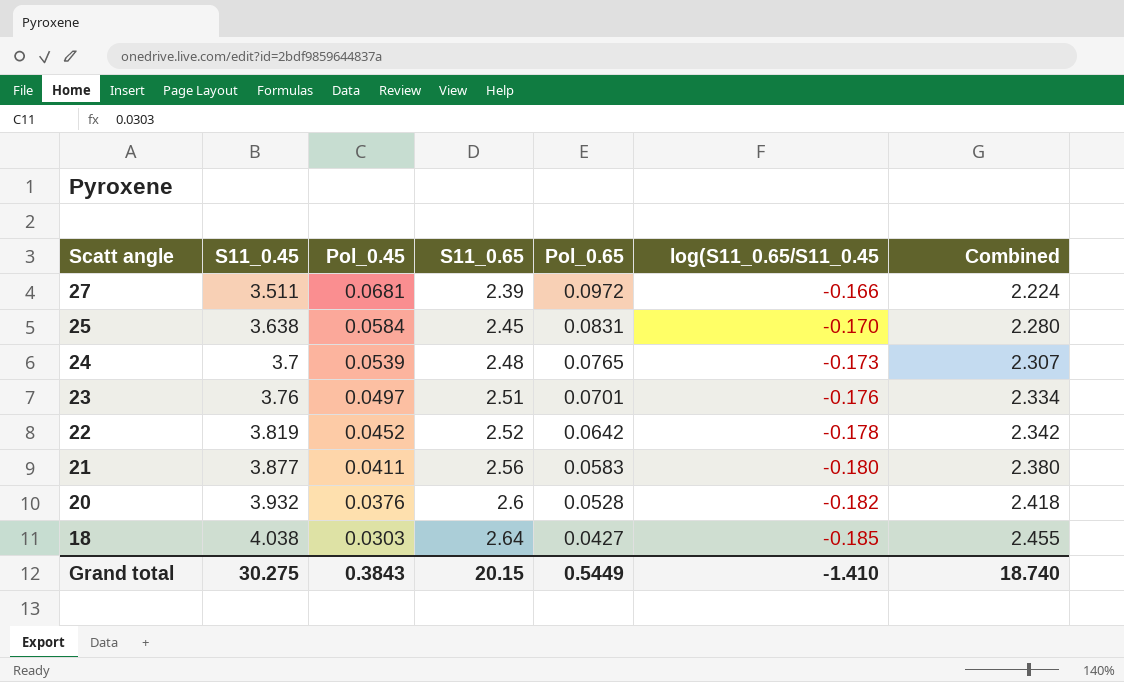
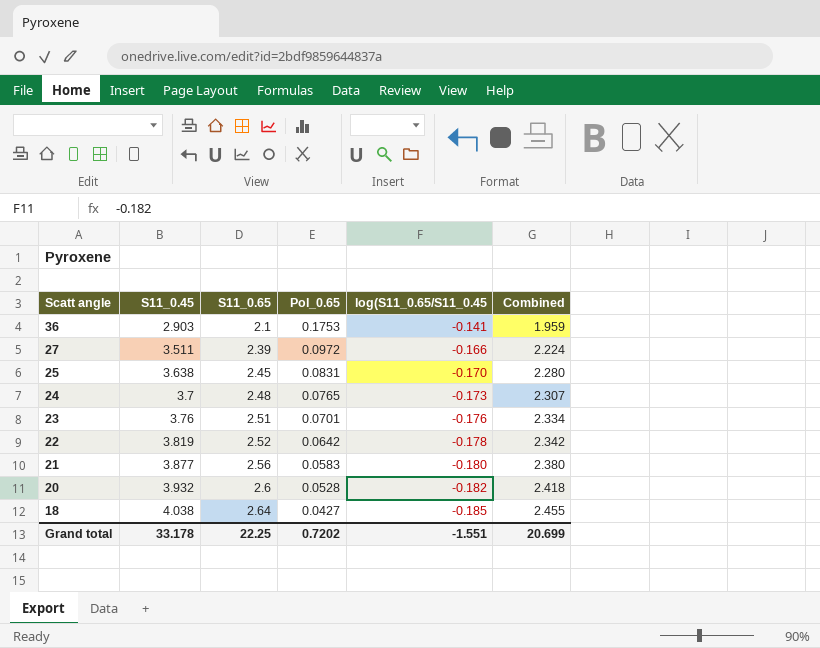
column Pol_0.45 | position: 3 -> none
row 36: none -> 2.903 | 2.1 | 0.1753 | -0.141 | 1.959
Grand total | S11_0.45: 30.275 -> 33.178
Grand total | S11_0.65: 20.15 -> 22.25
Grand total | Pol_0.65: 0.5449 -> 0.7202
Grand total | log(S11_0.65/S11_0.45: -1.410 -> -1.551
Grand total | Combined: 18.740 -> 20.699

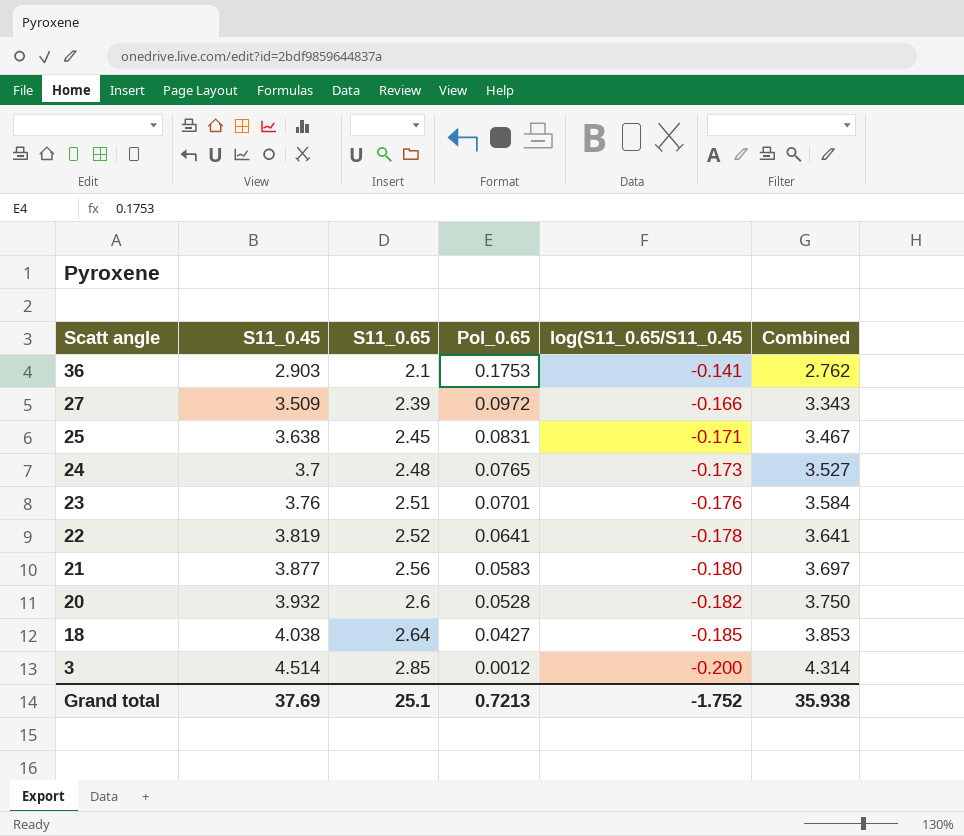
column Combined | formula: [S11_0.65] + [log(S11_0.65/S11_0.45] -> [S11_0.45] + [log(S11_0.65/S11_0.45]
27 | S11_0.45: 3.511 -> 3.509
25 | log(S11_0.65/S11_0.45: -0.170 -> -0.171
22 | Pol_0.65: 0.0642 -> 0.0641
row 3: none -> 4.514 | 2.85 | 0.0012 | -0.200 | 4.314
Grand total | S11_0.45: 33.178 -> 37.69
Grand total | S11_0.65: 22.25 -> 25.1
Grand total | Pol_0.65: 0.7202 -> 0.7213
Grand total | log(S11_0.65/S11_0.45: -1.551 -> -1.752
Grand total | Combined: 20.699 -> 35.938

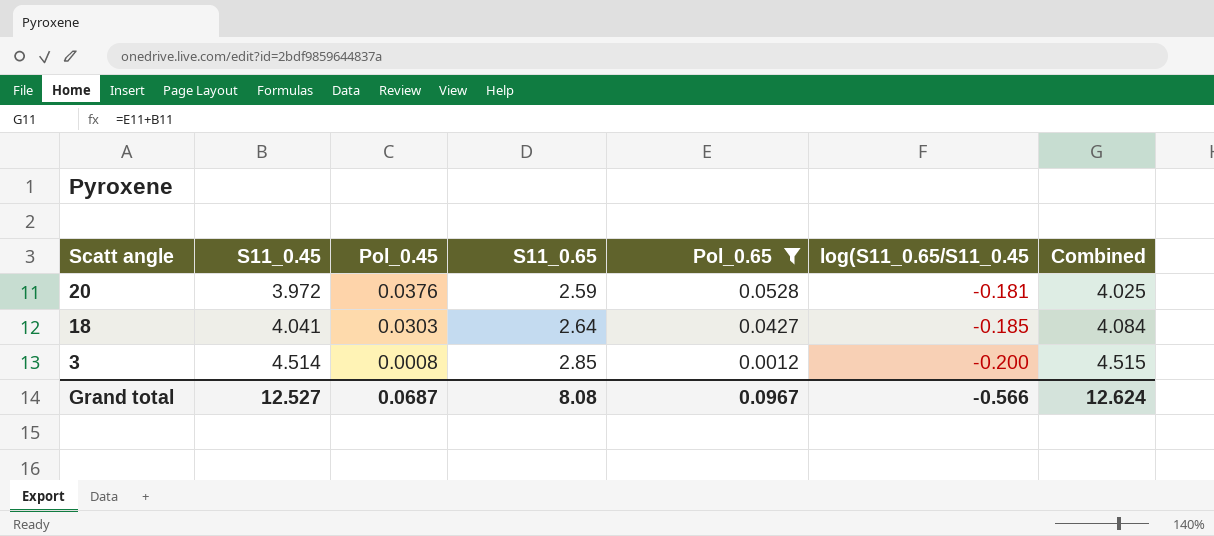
filter: none -> Pol_0.65 <= 0.0528
column Pol_0.45 | position: none -> 3
column Combined | formula: [S11_0.45] + [log(S11_0.65/S11_0.45] -> [S11_0.45] + [Pol_0.65]
20 | S11_0.45: 3.932 -> 3.972
20 | S11_0.65: 2.6 -> 2.59
20 | log(S11_0.65/S11_0.45: -0.182 -> -0.181
18 | S11_0.45: 4.038 -> 4.041
Grand total | S11_0.45: 37.69 -> 12.527
Grand total | S11_0.65: 25.1 -> 8.08
Grand total | Pol_0.65: 0.7213 -> 0.0967
Grand total | log(S11_0.65/S11_0.45: -1.752 -> -0.566
Grand total | Combined: 35.938 -> 12.624

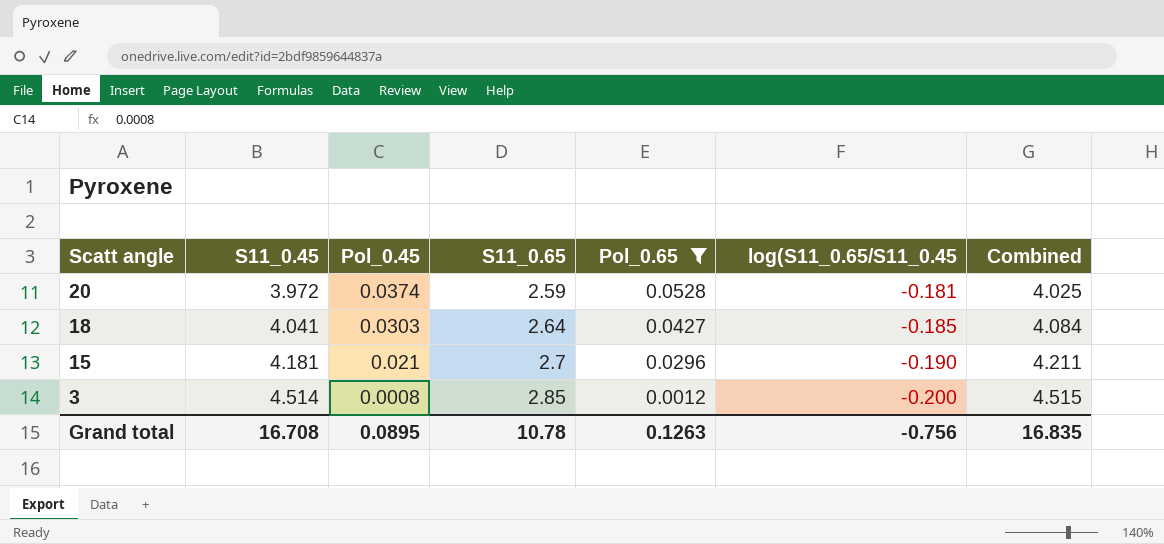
20 | Pol_0.45: 0.0376 -> 0.0374
row 15: none -> 4.181 | 0.021 | 2.7 | 0.0296 | -0.190 | 4.211
Grand total | S11_0.45: 12.527 -> 16.708
Grand total | Pol_0.45: 0.0687 -> 0.0895
Grand total | S11_0.65: 8.08 -> 10.78
Grand total | Pol_0.65: 0.0967 -> 0.1263
Grand total | log(S11_0.65/S11_0.45: -0.566 -> -0.756
Grand total | Combined: 12.624 -> 16.835

